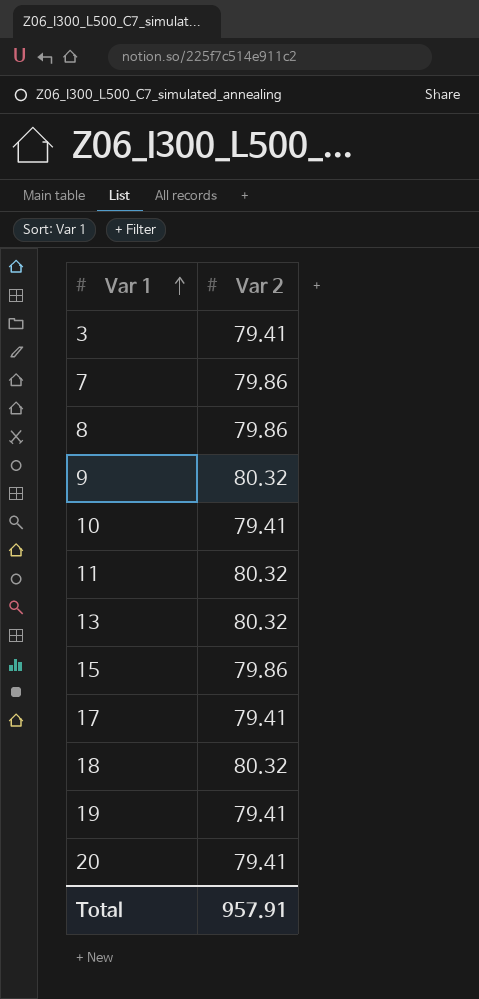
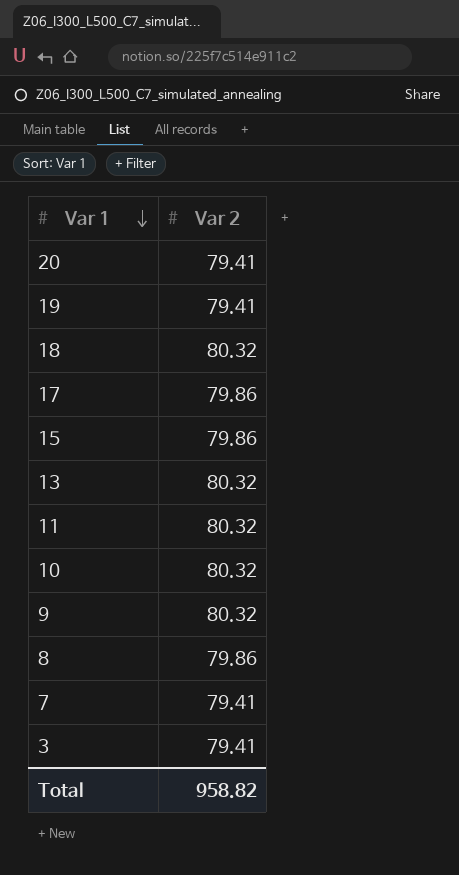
row order: Var 1 ascending -> Var 1 descending
17 | Var 2: 79.41 -> 79.86
10 | Var 2: 79.41 -> 80.32
7 | Var 2: 79.86 -> 79.41
Total | Var 2: 957.91 -> 958.82

